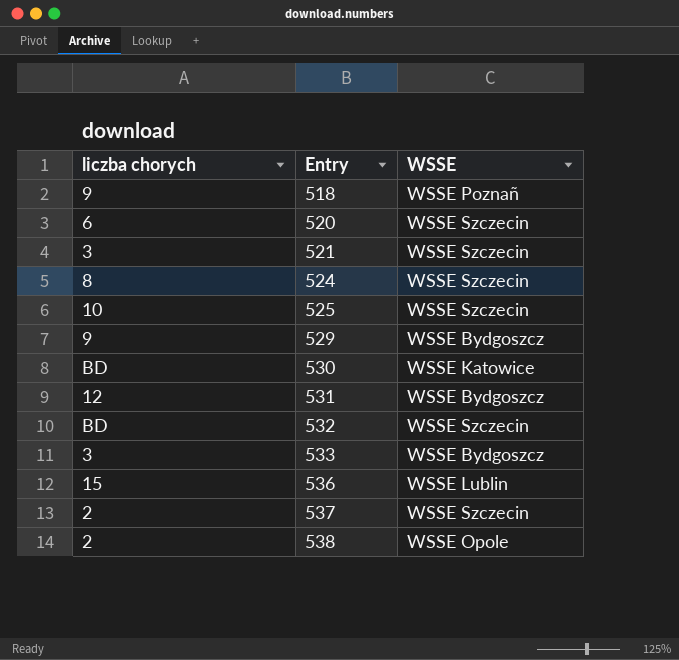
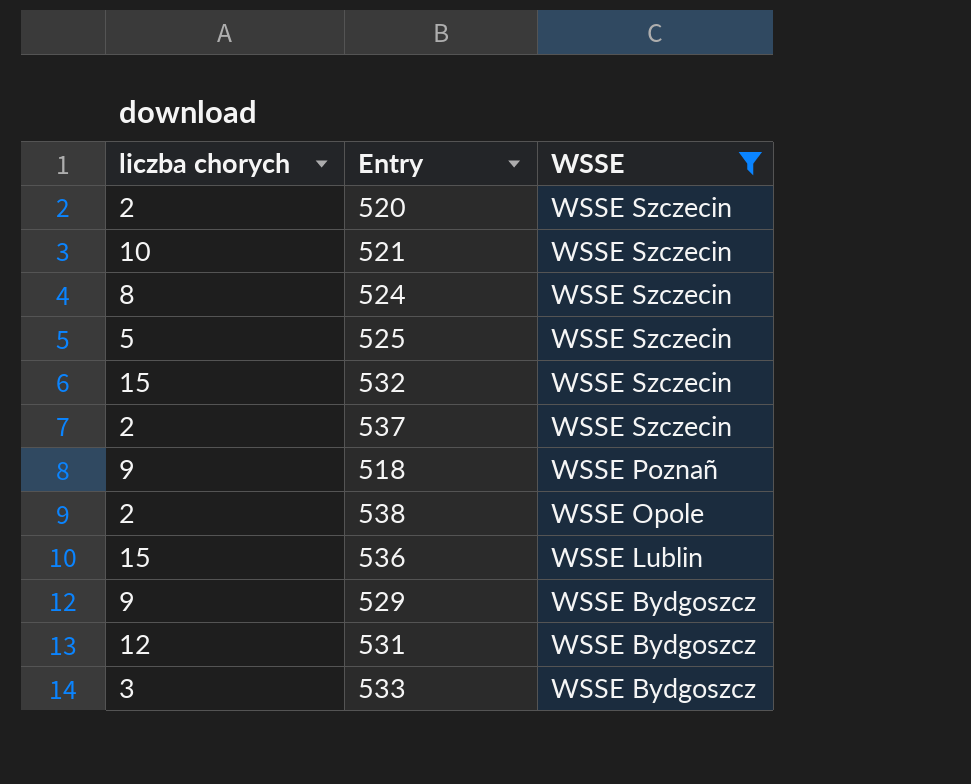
filter: none -> WSSE != WSSE Katowice
row order: Entry ascending -> WSSE descending
520 | liczba chorych: 6 -> 2
521 | liczba chorych: 3 -> 10
525 | liczba chorych: 10 -> 5
532 | liczba chorych: BD -> 15

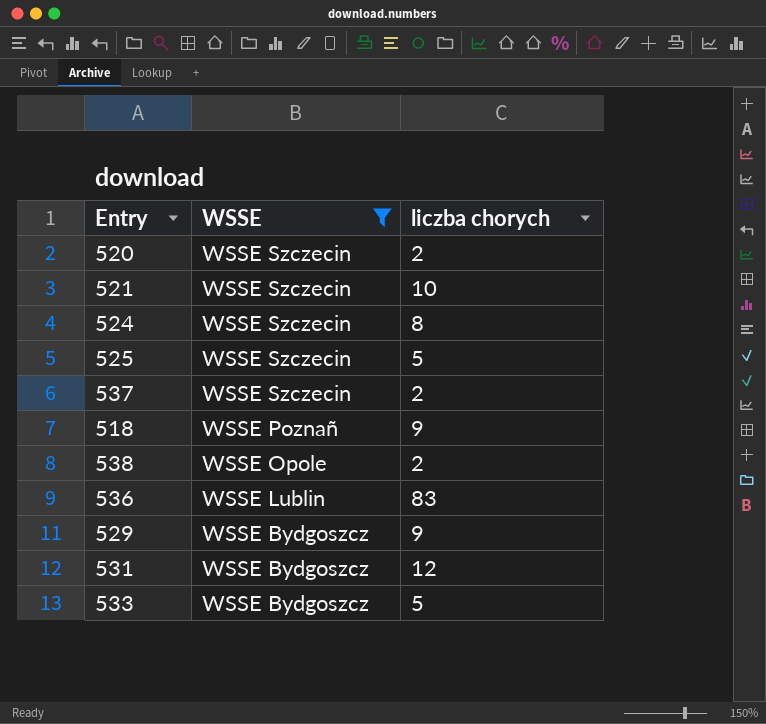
column liczba chorych | position: 1 -> 3
row 532: 15 | WSSE Szczecin -> none
536 | liczba chorych: 15 -> 83
533 | liczba chorych: 3 -> 5

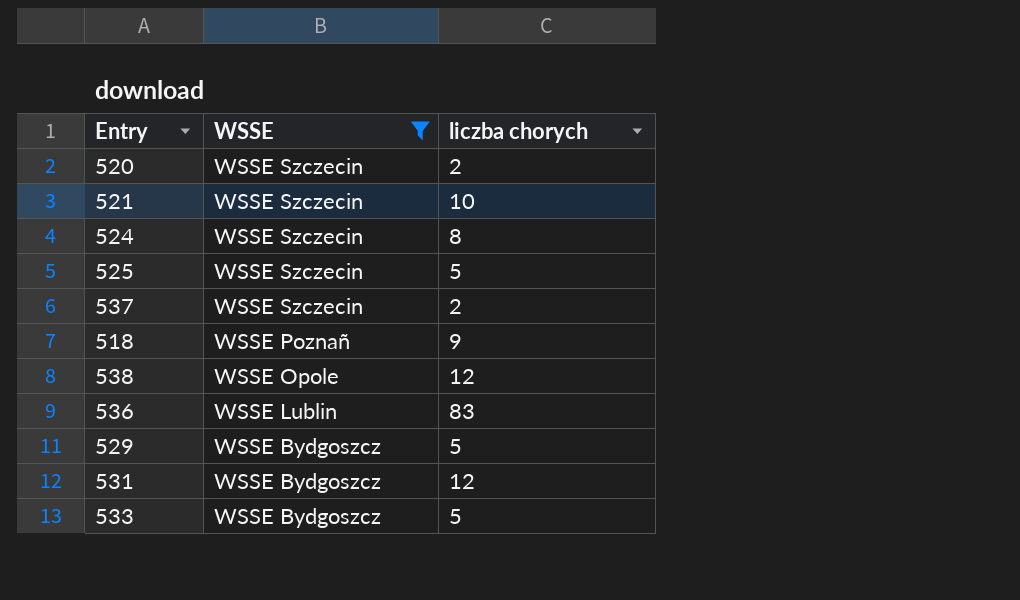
538 | liczba chorych: 2 -> 12
529 | liczba chorych: 9 -> 5

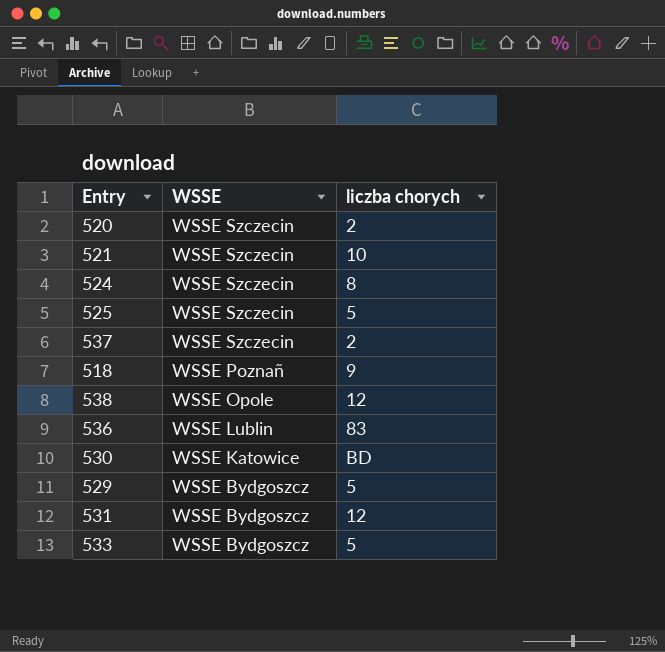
filter: WSSE != WSSE Katowice -> none

